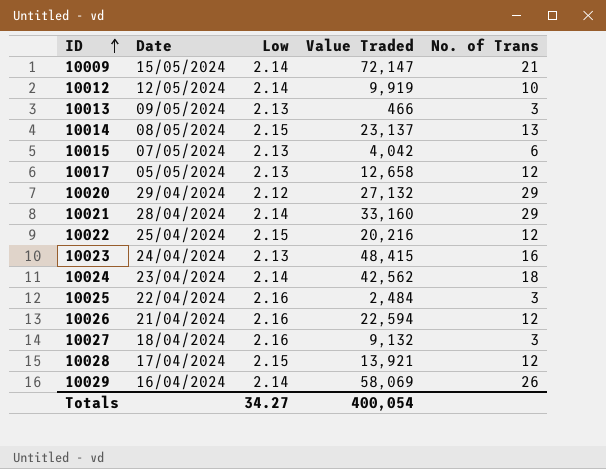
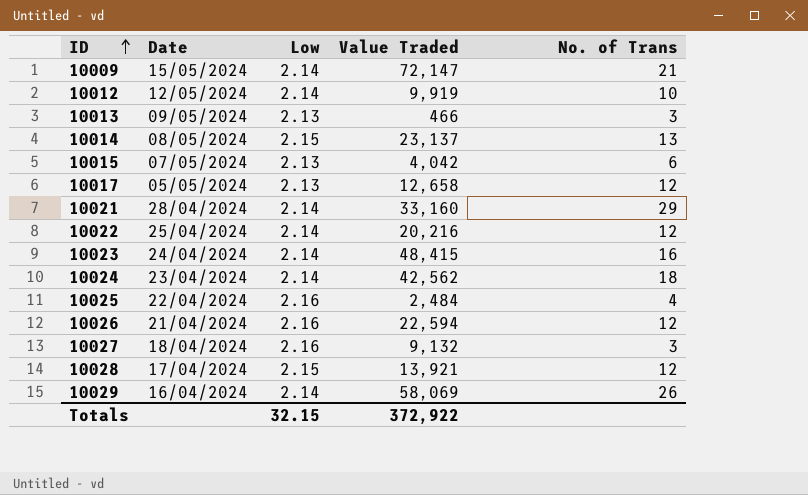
row 10020: 29/04/2024 | 2.12 | 27,132 | 29 -> none
10022 | Low: 2.15 -> 2.14
10023 | Low: 2.13 -> 2.14
10025 | No. of Trans: 3 -> 4
Totals | Low: 34.27 -> 32.15
Totals | Value Traded: 400,054 -> 372,922

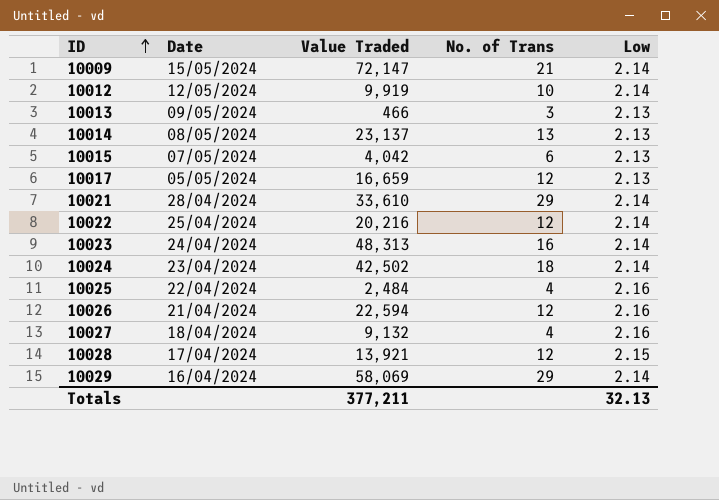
column Low | position: 3 -> 5
10014 | Low: 2.15 -> 2.13
10017 | Value Traded: 12,658 -> 16,659
10021 | Value Traded: 33,160 -> 33,610
10023 | Value Traded: 48,415 -> 48,313
10024 | Value Traded: 42,562 -> 42,502
10027 | No. of Trans: 3 -> 4
10029 | No. of Trans: 26 -> 29
Totals | Value Traded: 372,922 -> 377,211
Totals | Low: 32.15 -> 32.13

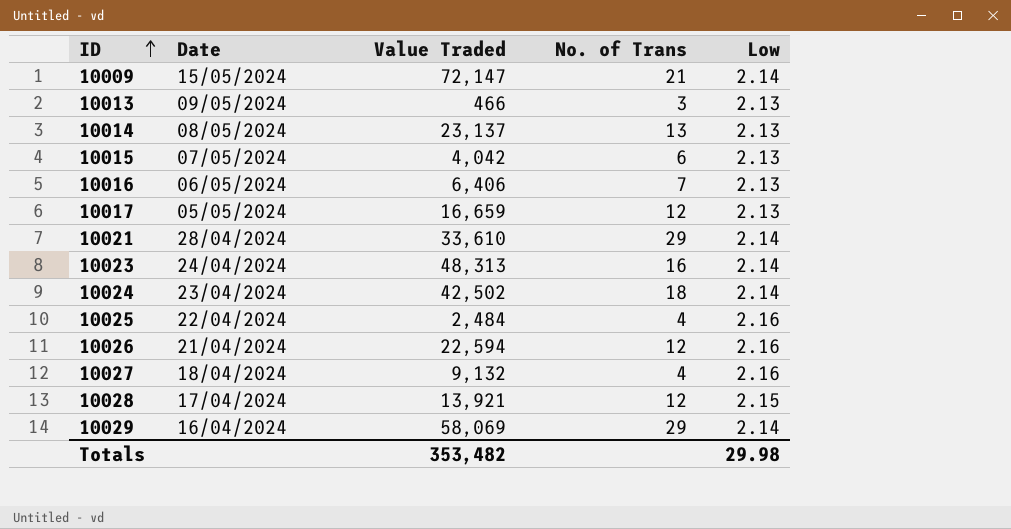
row 10012: 12/05/2024 | 9,919 | 10 | 2.14 -> none
row 10022: 25/04/2024 | 20,216 | 12 | 2.14 -> none
row 10016: none -> 06/05/2024 | 6,406 | 7 | 2.13
Totals | Value Traded: 377,211 -> 353,482
Totals | Low: 32.13 -> 29.98

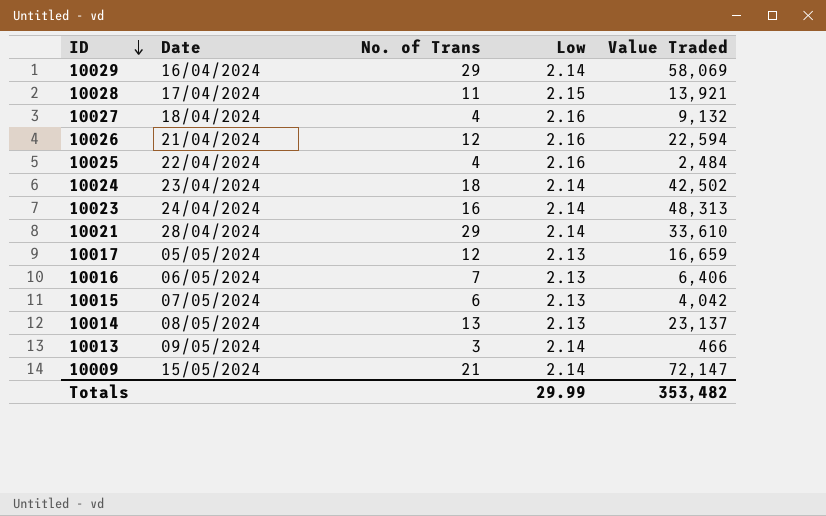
row order: ID ascending -> ID descending
column Value Traded | position: 3 -> 5
10028 | No. of Trans: 12 -> 11
10013 | Low: 2.13 -> 2.14
Totals | Low: 29.98 -> 29.99

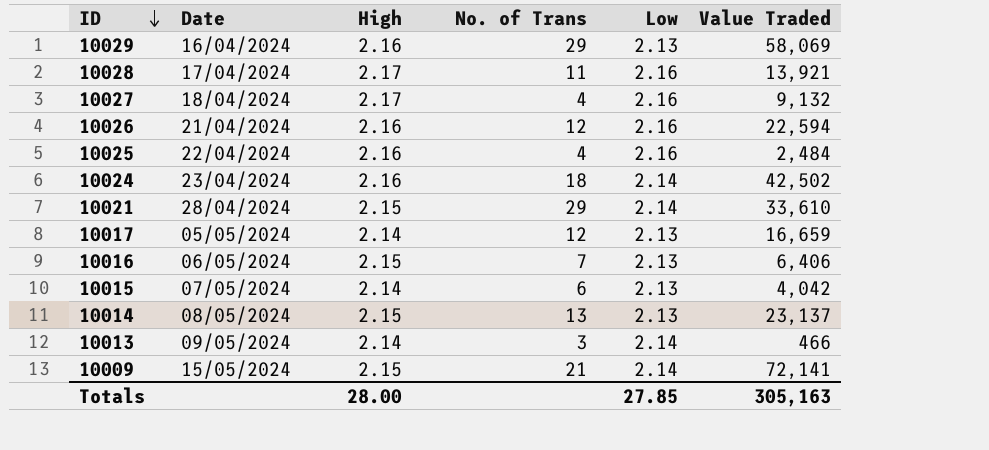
column High | position: none -> 3
row 10023: 24/04/2024 | 16 | 2.14 | 48,313 -> none
10029 | Low: 2.14 -> 2.13
10028 | Low: 2.15 -> 2.16
10009 | Value Traded: 72,147 -> 72,141
Totals | Low: 29.99 -> 27.85
Totals | Value Traded: 353,482 -> 305,163

